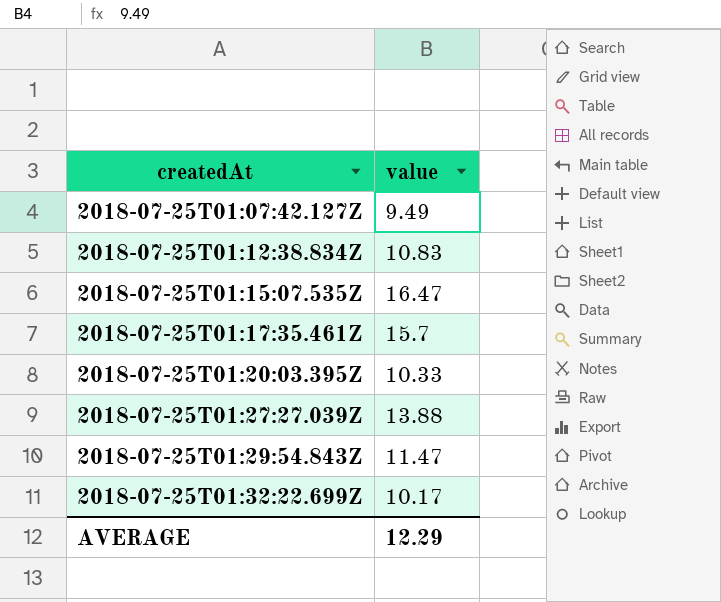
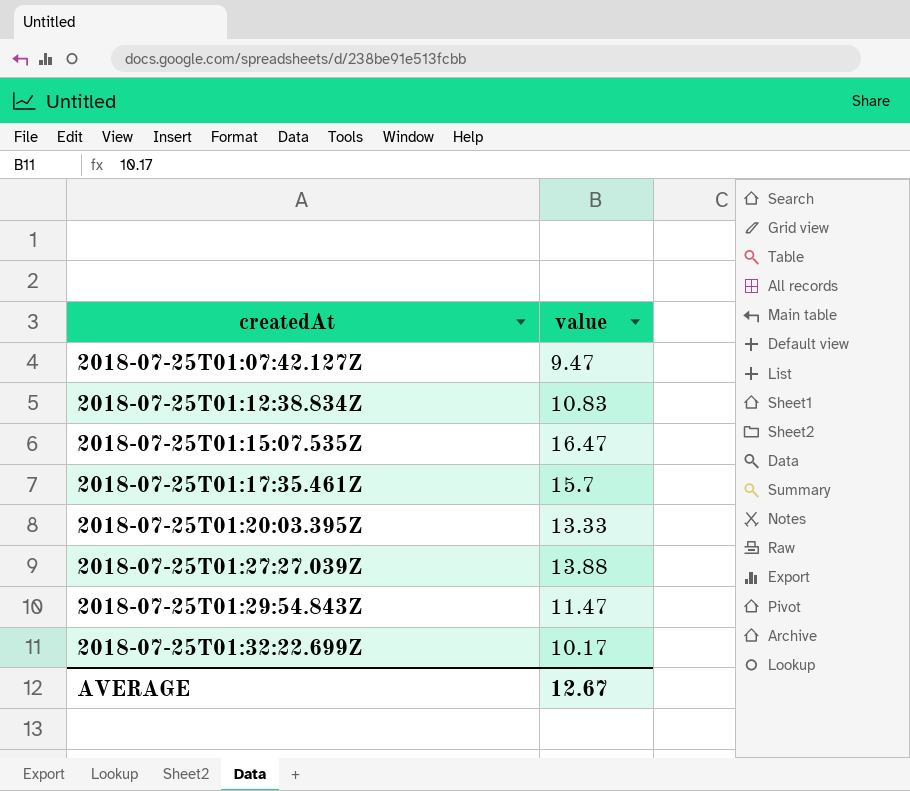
2018-07-25T01:07:42.127Z | value: 9.49 -> 9.47
2018-07-25T01:20:03.395Z | value: 10.33 -> 13.33
AVERAGE | value: 12.29 -> 12.67

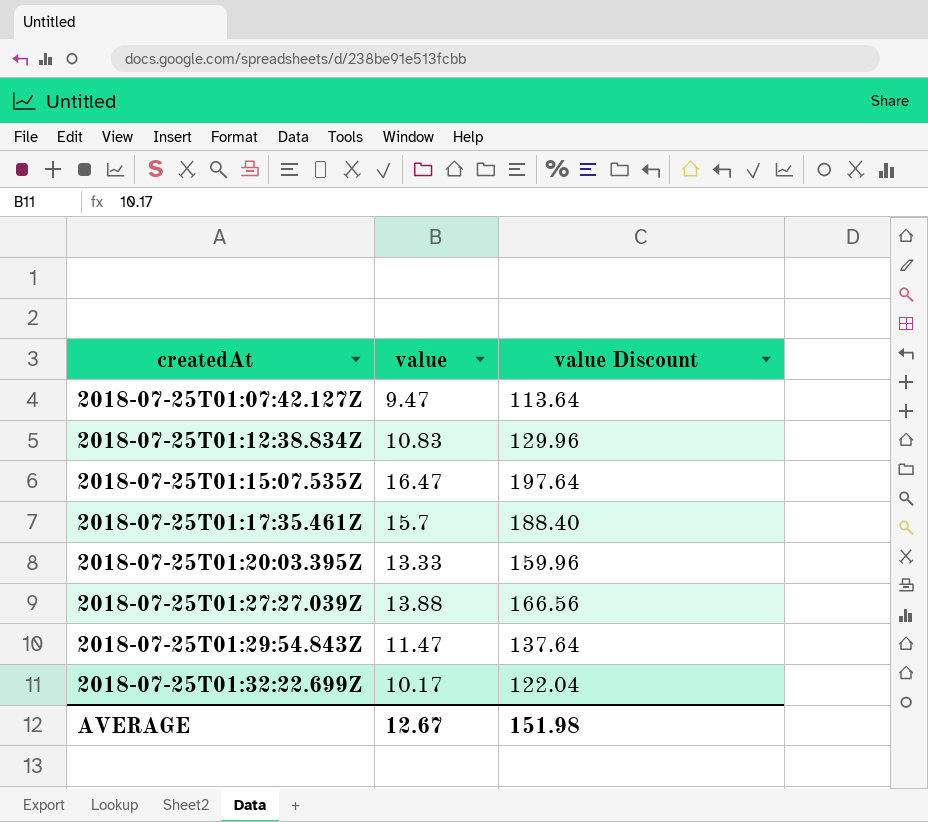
column value Discount | formula: none -> [value] * 12

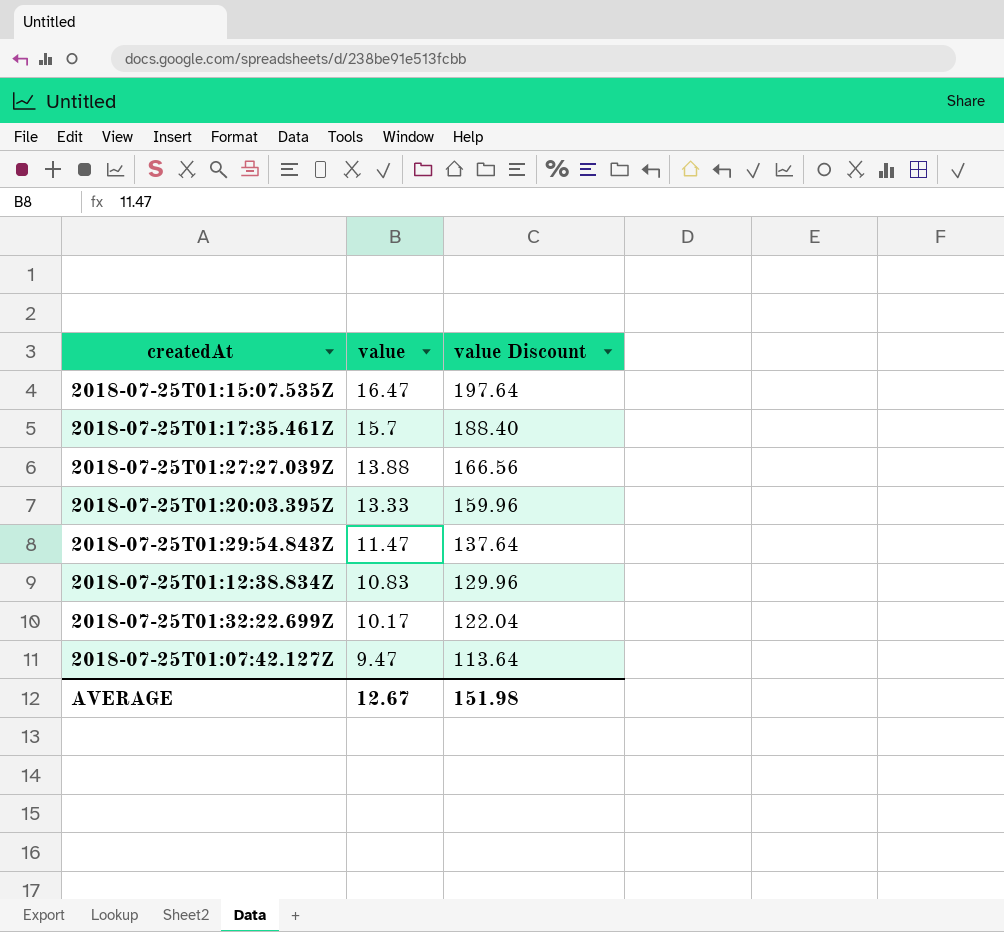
row order: createdAt ascending -> value descending

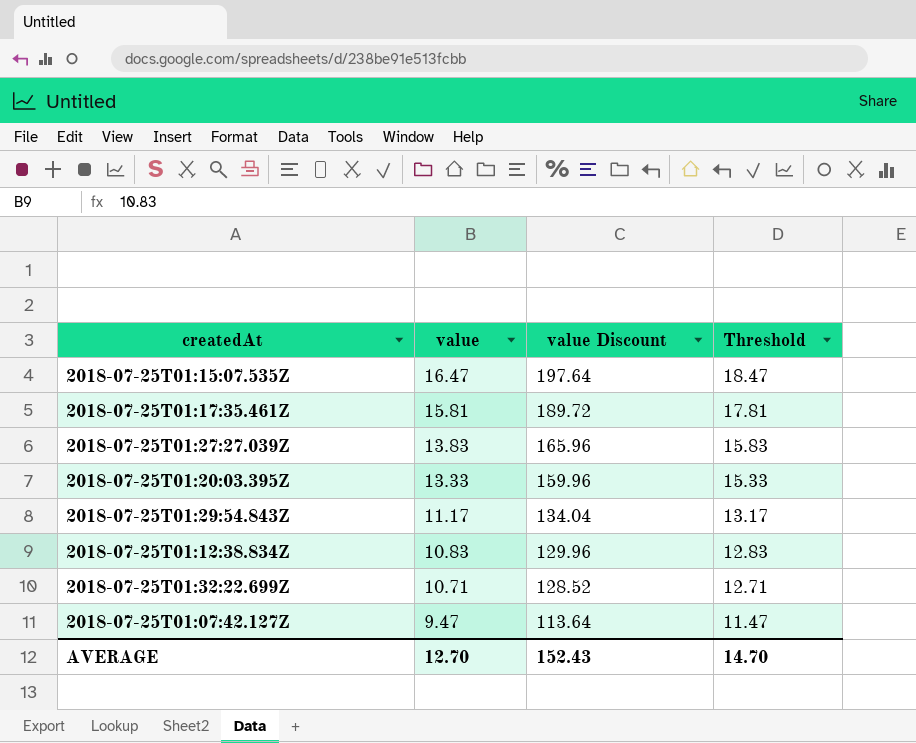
column Threshold | formula: none -> [value] + 2
2018-07-25T01:17:35.461Z | value: 15.7 -> 15.81
2018-07-25T01:17:35.461Z | value Discount: 188.40 -> 189.72
2018-07-25T01:27:27.039Z | value: 13.88 -> 13.83
2018-07-25T01:27:27.039Z | value Discount: 166.56 -> 165.96
2018-07-25T01:29:54.843Z | value: 11.47 -> 11.17
2018-07-25T01:29:54.843Z | value Discount: 137.64 -> 134.04
2018-07-25T01:32:22.699Z | value: 10.17 -> 10.71
2018-07-25T01:32:22.699Z | value Discount: 122.04 -> 128.52
AVERAGE | value: 12.67 -> 12.70
AVERAGE | value Discount: 151.98 -> 152.43

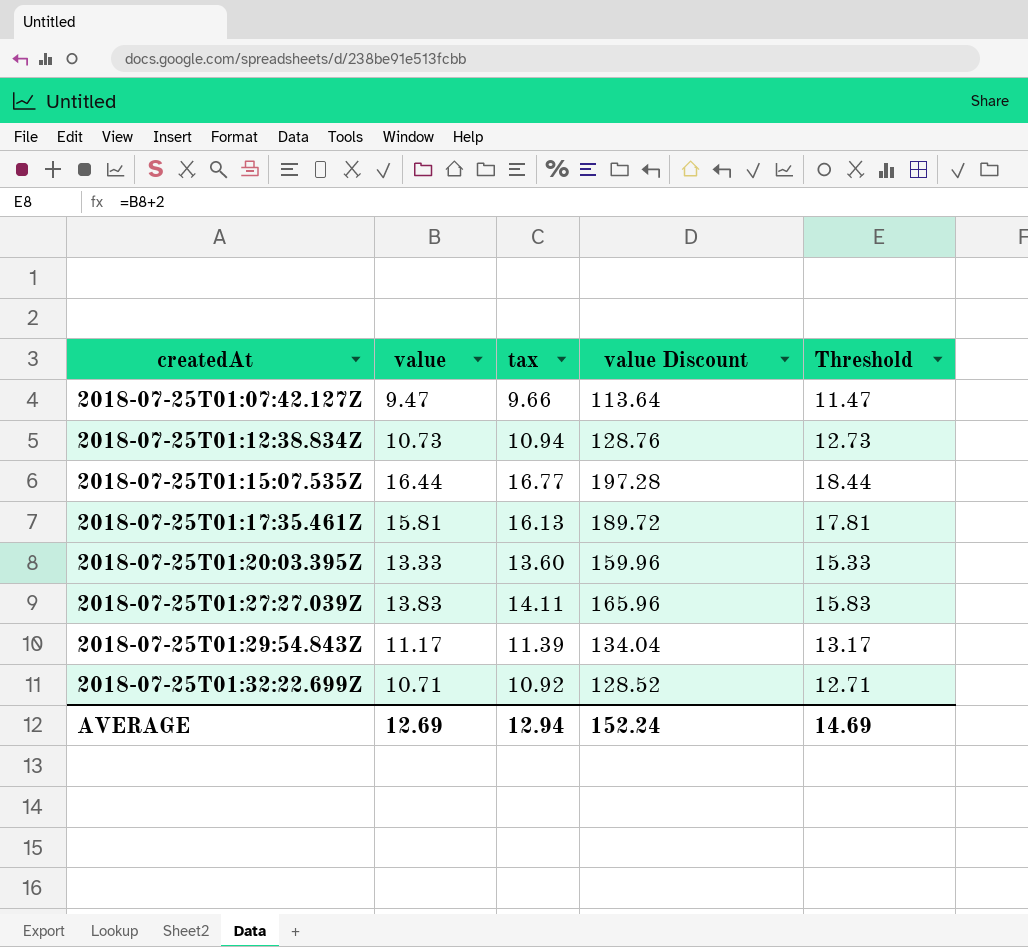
row order: value descending -> createdAt ascending
column tax | formula: none -> [value] * 1.02
2018-07-25T01:12:38.834Z | value: 10.83 -> 10.73
2018-07-25T01:12:38.834Z | value Discount: 129.96 -> 128.76
2018-07-25T01:12:38.834Z | Threshold: 12.83 -> 12.73
2018-07-25T01:15:07.535Z | value: 16.47 -> 16.44
2018-07-25T01:15:07.535Z | value Discount: 197.64 -> 197.28
2018-07-25T01:15:07.535Z | Threshold: 18.47 -> 18.44
AVERAGE | value: 12.70 -> 12.69
AVERAGE | value Discount: 152.43 -> 152.24
AVERAGE | Threshold: 14.70 -> 14.69

